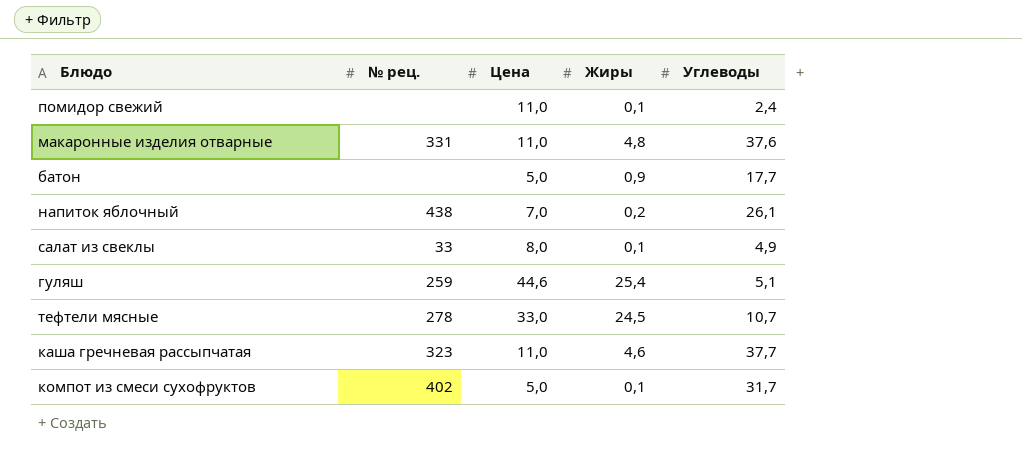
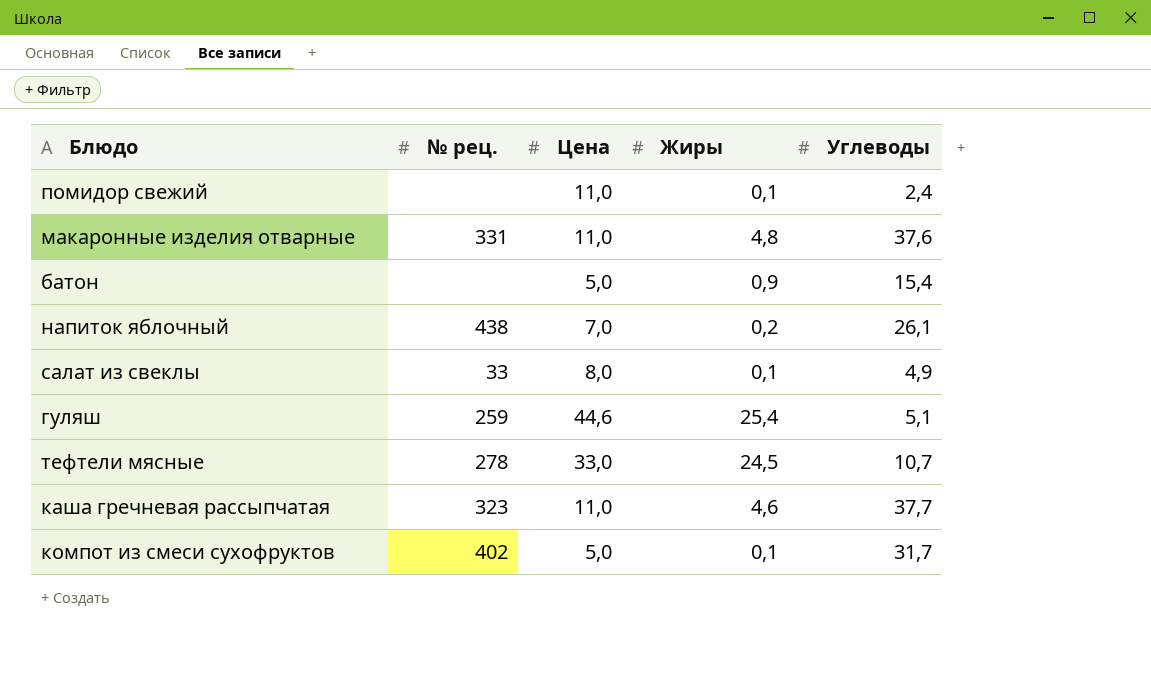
батон | Углеводы: 17,7 -> 15,4

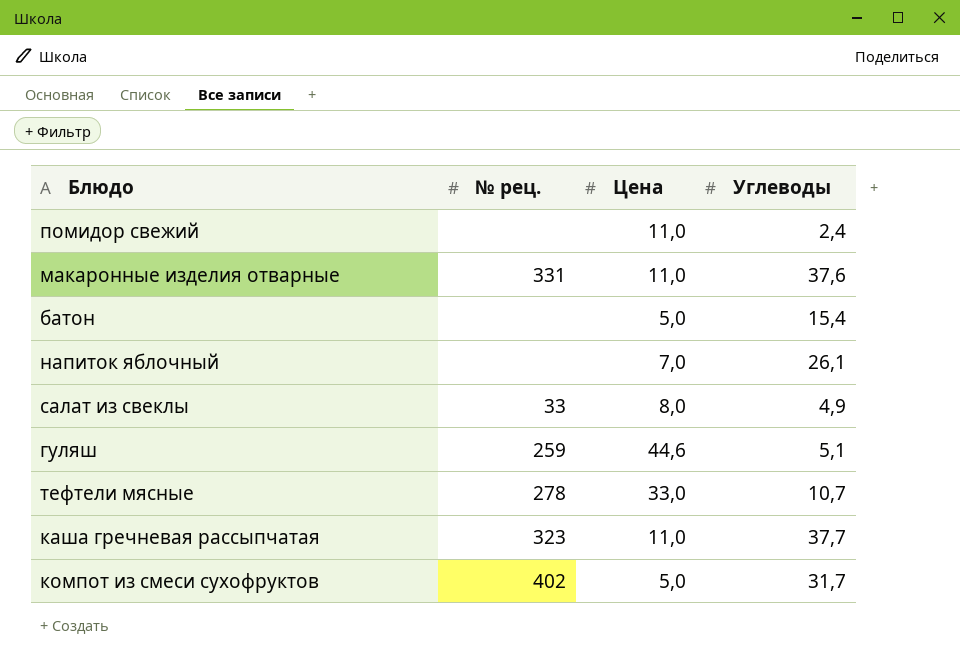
column Жиры | position: 4 -> none
напиток яблочный | № рец.: 438 -> none

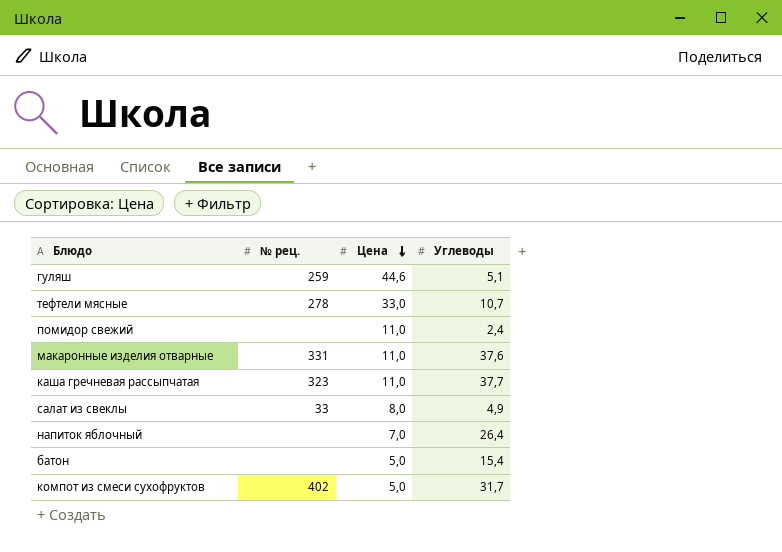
row order: none -> Цена descending
напиток яблочный | Углеводы: 26,1 -> 26,4

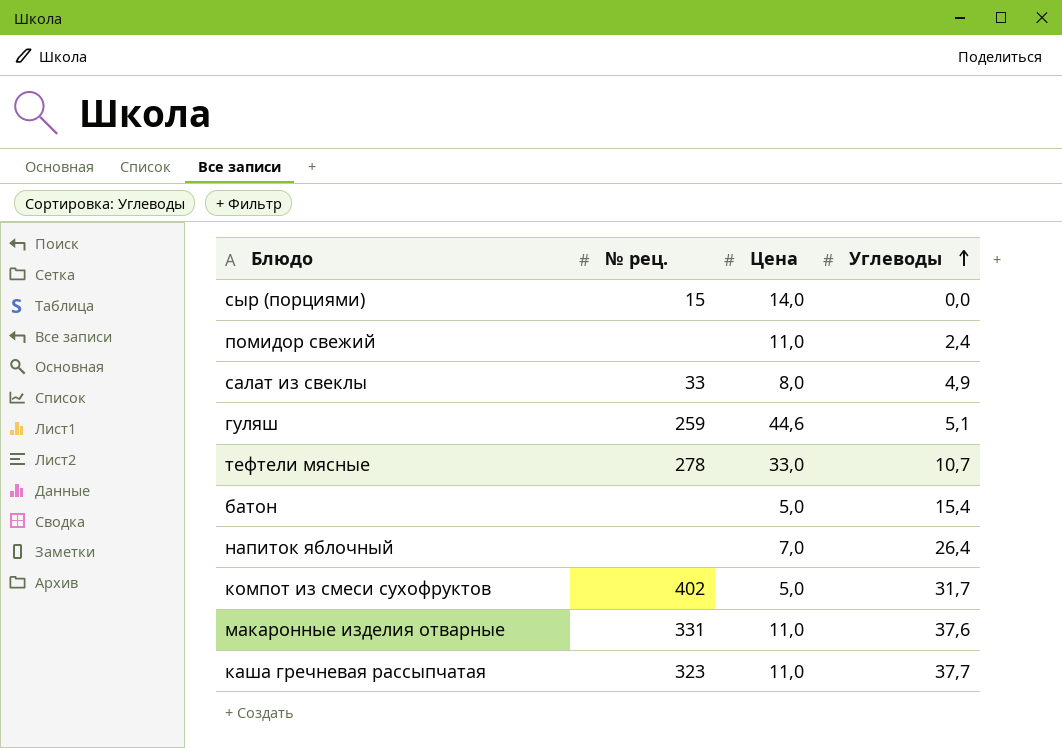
row order: Цена descending -> Углеводы ascending
row сыр (порциями): none -> 15 | 14,0 | 0,0

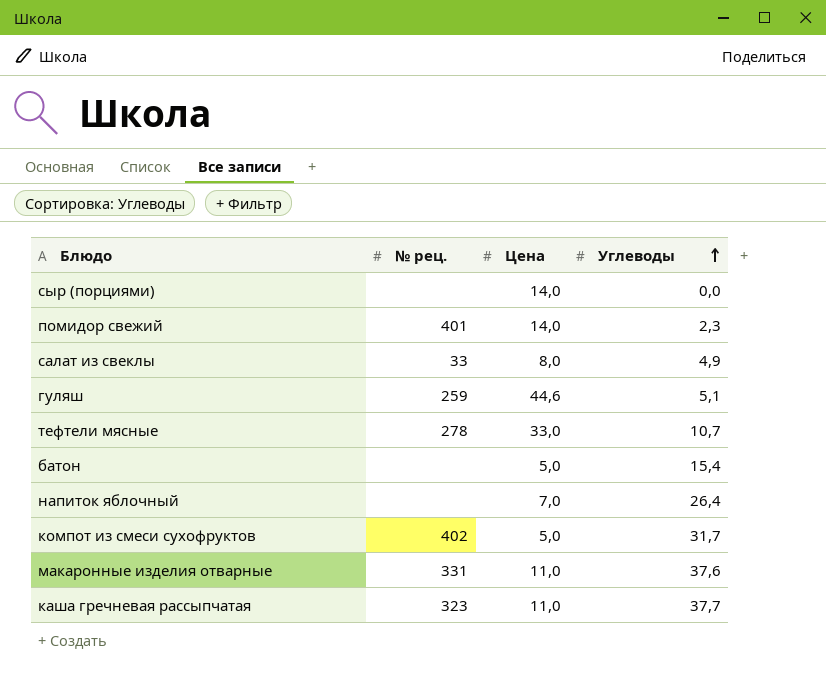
сыр (порциями) | № рец.: 15 -> none
помидор свежий | № рец.: none -> 401
помидор свежий | Цена: 11,0 -> 14,0
помидор свежий | Углеводы: 2,4 -> 2,3

